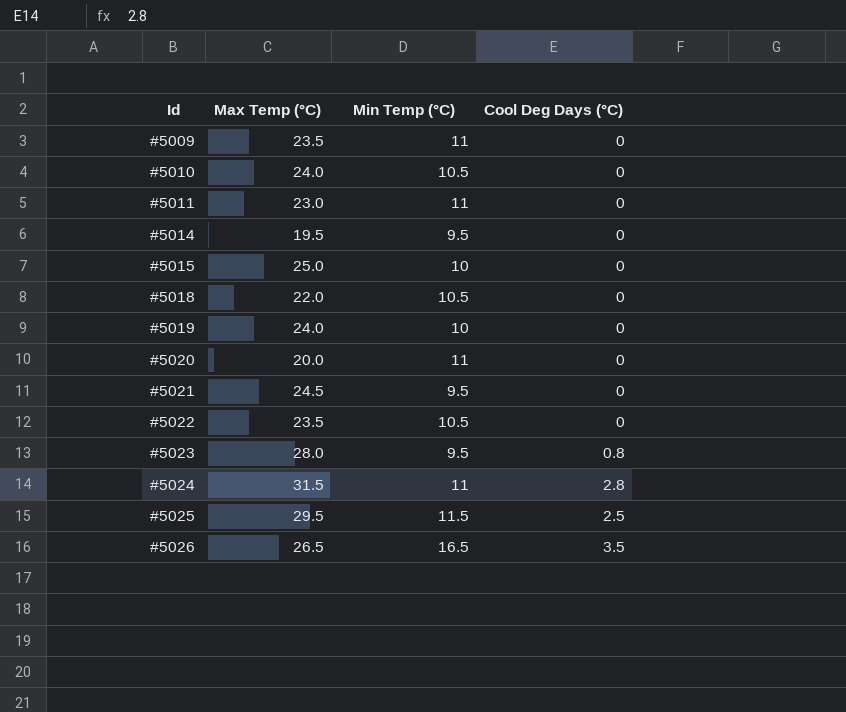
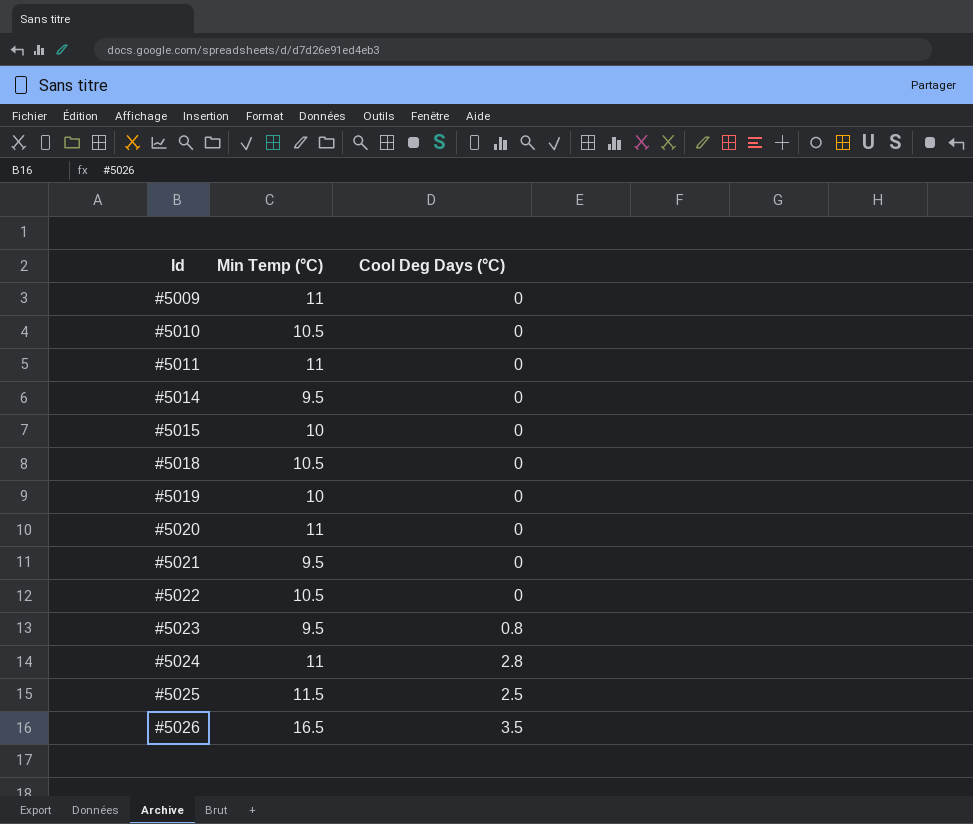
column Max Temp (°C) | position: 2 -> none

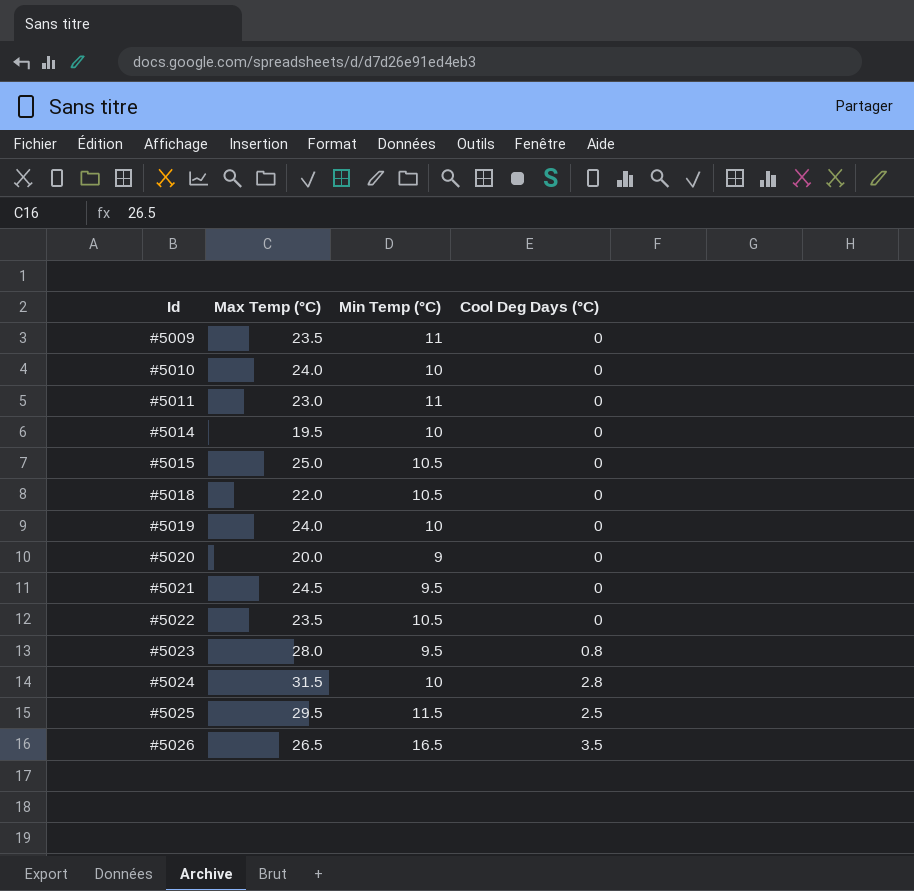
column Max Temp (°C) | position: none -> 2
#5010 | Min Temp (°C): 10.5 -> 10
#5014 | Min Temp (°C): 9.5 -> 10
#5015 | Min Temp (°C): 10 -> 10.5
#5020 | Min Temp (°C): 11 -> 9
#5024 | Min Temp (°C): 11 -> 10

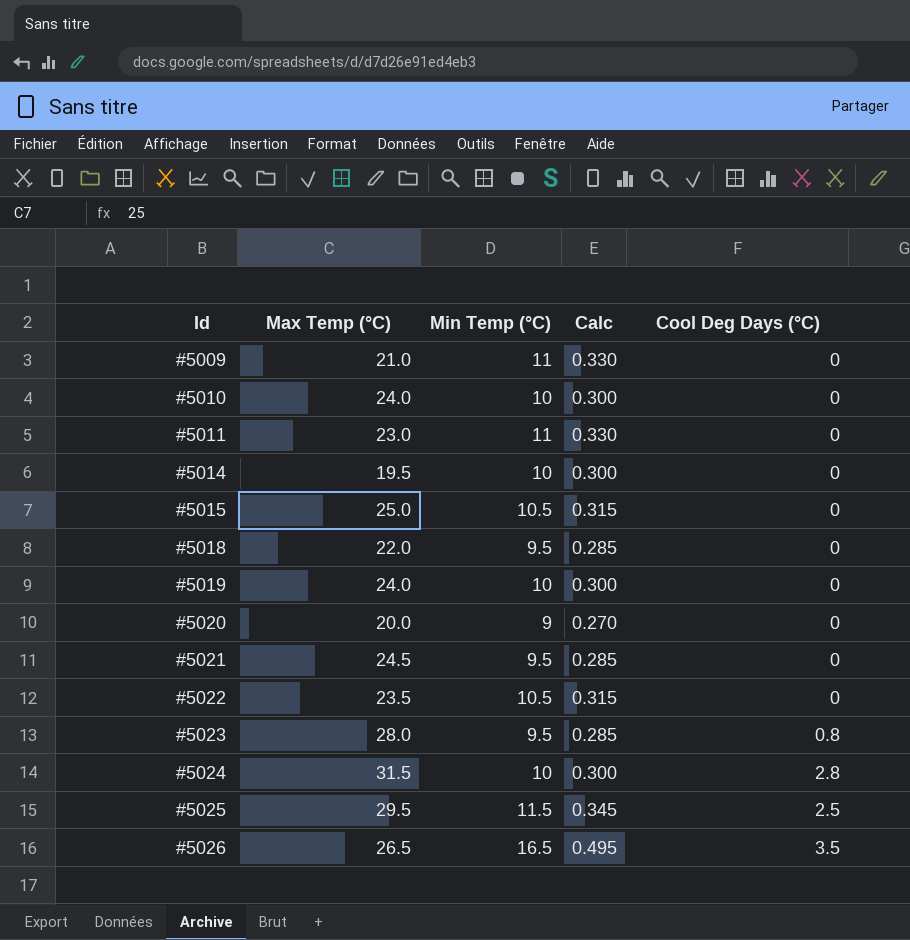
column Calc | formula: none -> [Min Temp (°C)] * 0.03
#5009 | Max Temp (°C): 23.5 -> 21.0
#5018 | Min Temp (°C): 10.5 -> 9.5

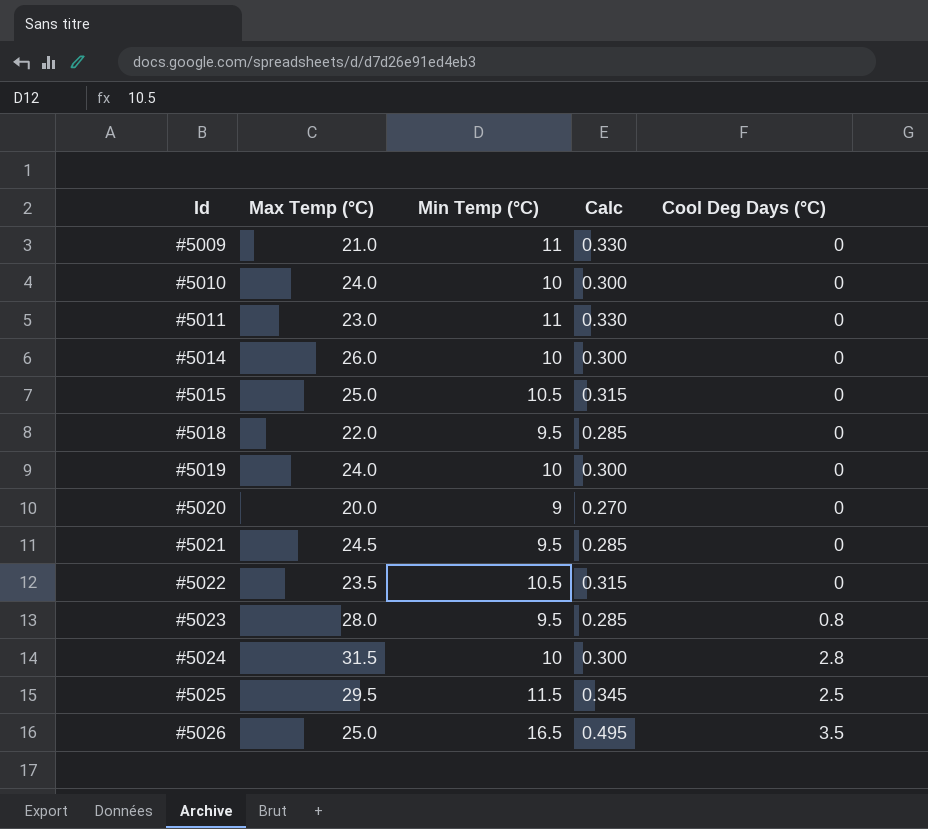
#5014 | Max Temp (°C): 19.5 -> 26.0
#5026 | Max Temp (°C): 26.5 -> 25.0

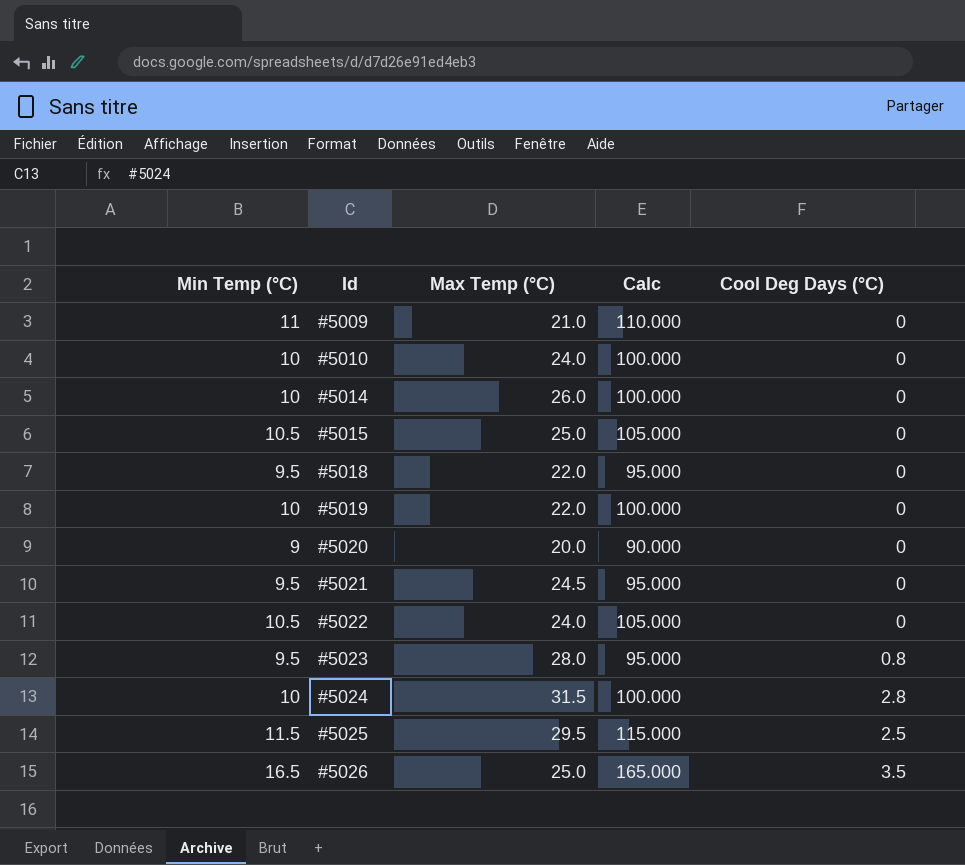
column Min Temp (°C) | position: 3 -> 1
column Calc | formula: [Min Temp (°C)] * 0.03 -> [Min Temp (°C)] * 10
row #5011: 23.0 | 11 | 0.330 | 0 -> none
#5019 | Max Temp (°C): 24.0 -> 22.0
#5022 | Max Temp (°C): 23.5 -> 24.0

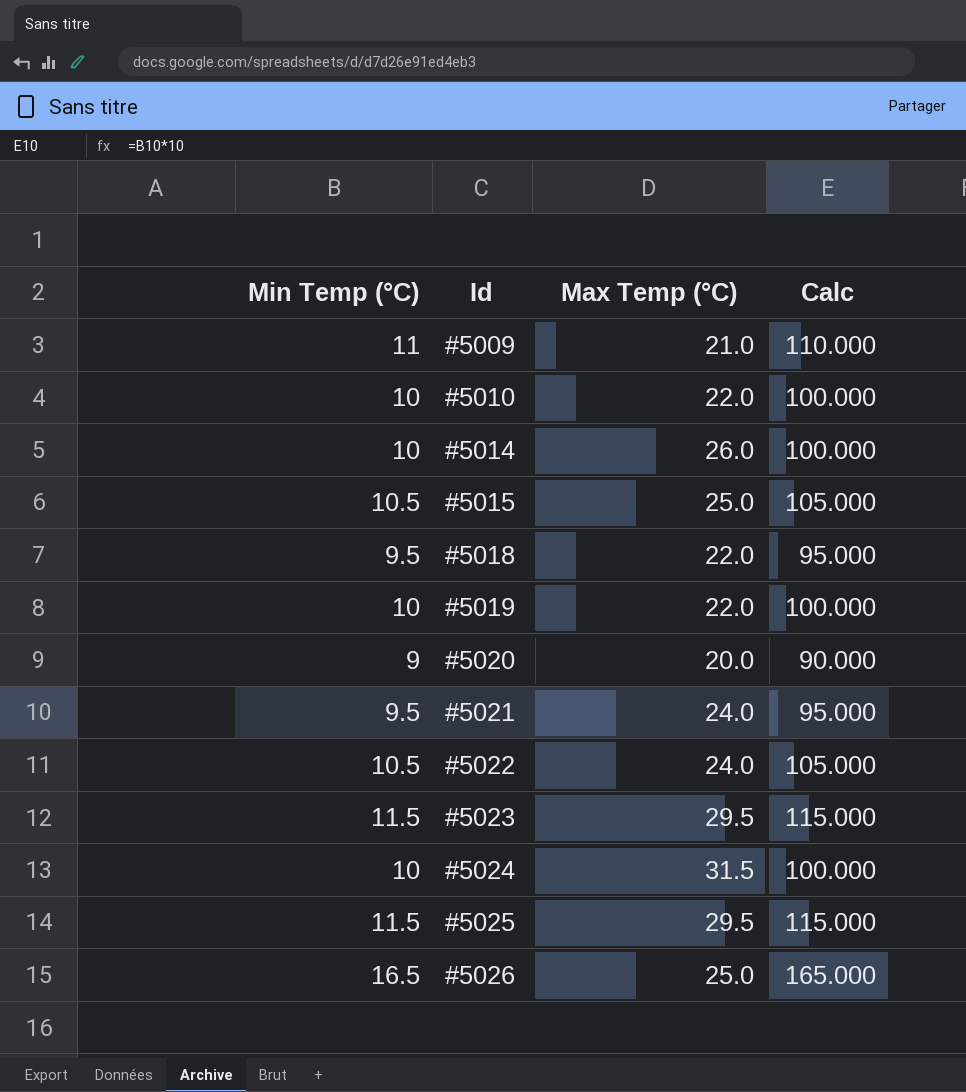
column Cool Deg Days (°C) | position: 5 -> none
#5010 | Max Temp (°C): 24.0 -> 22.0
#5021 | Max Temp (°C): 24.5 -> 24.0
#5023 | Min Temp (°C): 9.5 -> 11.5
#5023 | Max Temp (°C): 28.0 -> 29.5
#5023 | Calc: 95.000 -> 115.000

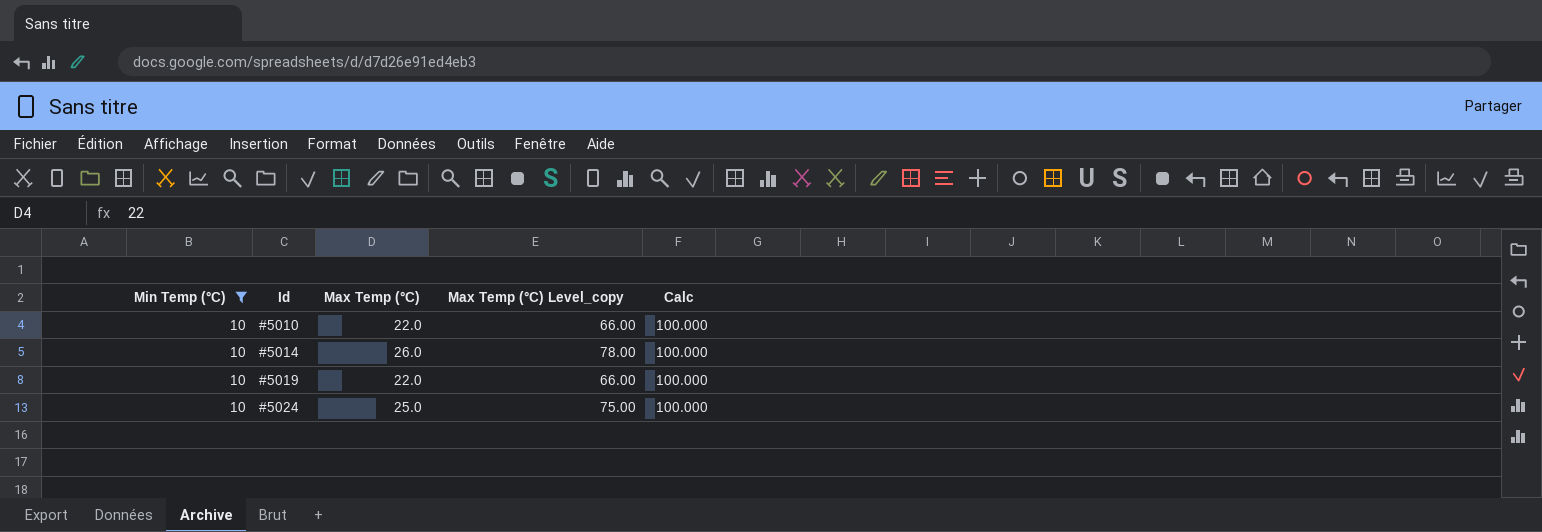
filter: none -> Min Temp (°C) = 10
column Max Temp (°C) Level_copy | formula: none -> [Max Temp (°C)] * 3
#5024 | Max Temp (°C): 31.5 -> 25.0

